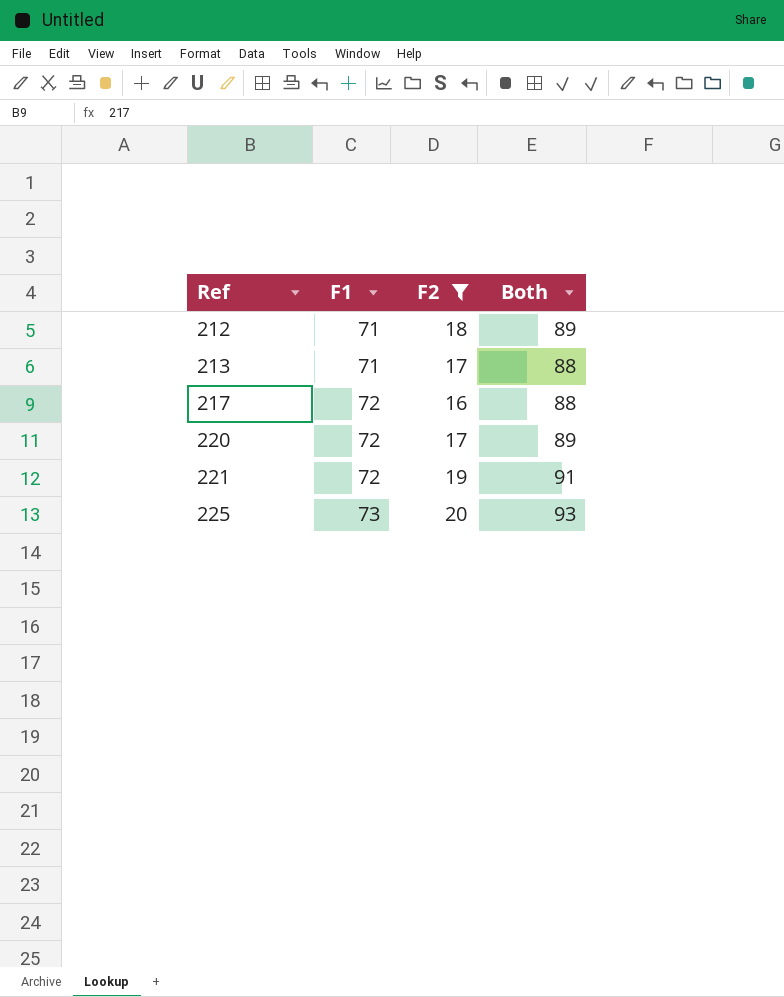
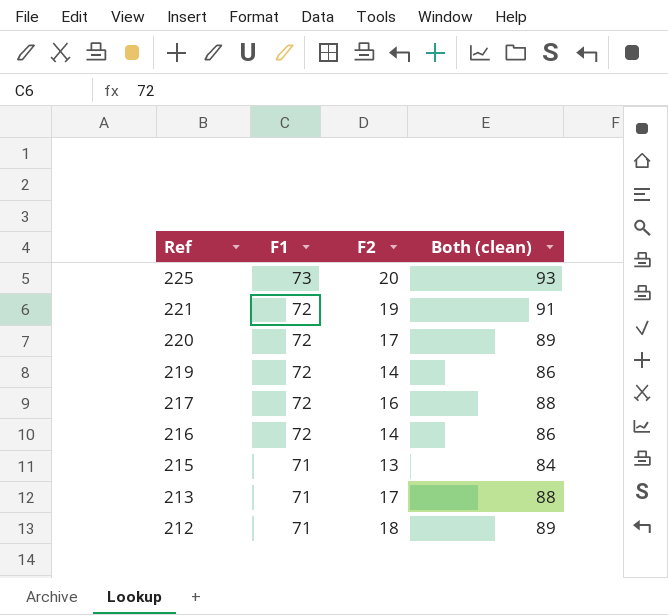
filter: F2 >= 16 -> none
row order: Ref ascending -> Ref descending
column name: Both -> Both (clean)

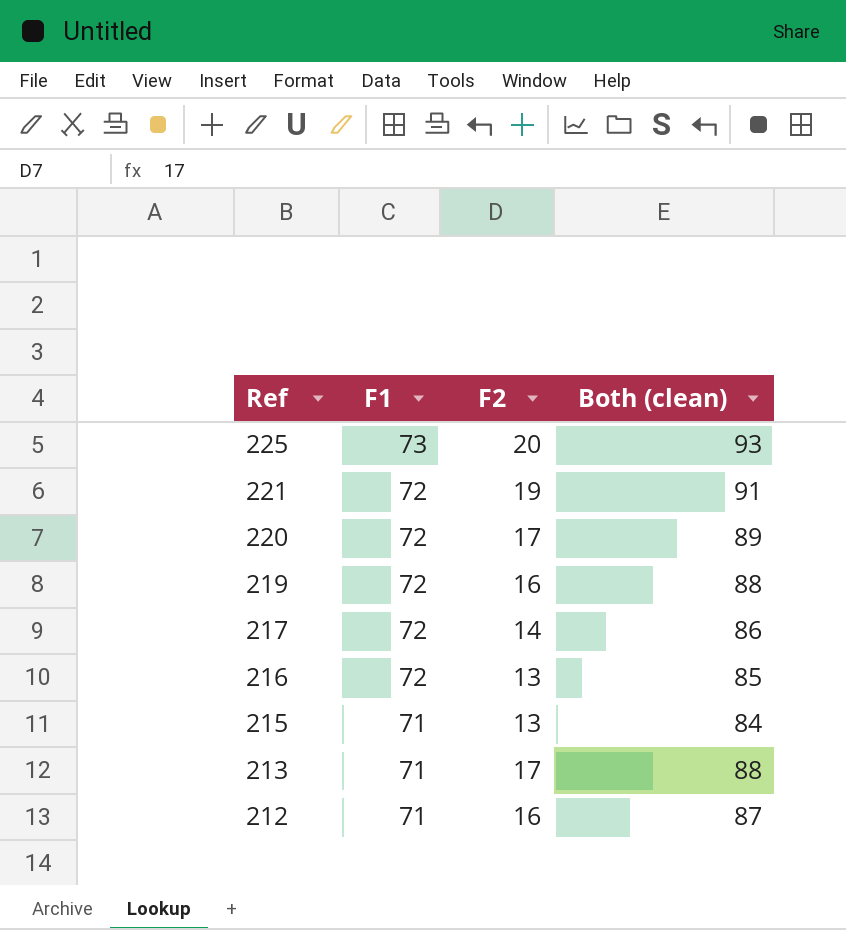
219 | F2: 14 -> 16
219 | Both (clean): 86 -> 88
217 | F2: 16 -> 14
217 | Both (clean): 88 -> 86
216 | F2: 14 -> 13
216 | Both (clean): 86 -> 85
212 | F2: 18 -> 16
212 | Both (clean): 89 -> 87

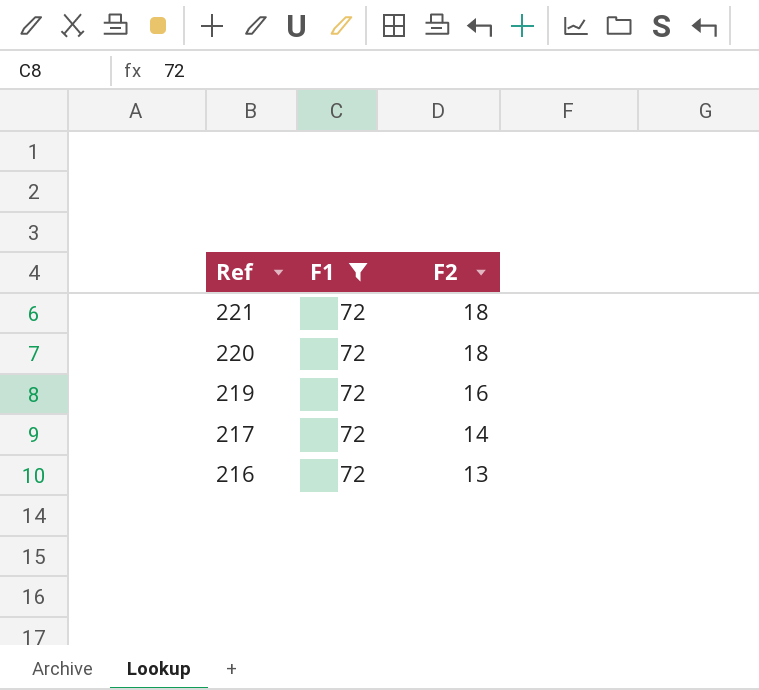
filter: none -> F1 = 72
column Both (clean) | formula: [F1] + [F2] -> none
221 | F2: 19 -> 18
220 | F2: 17 -> 18

